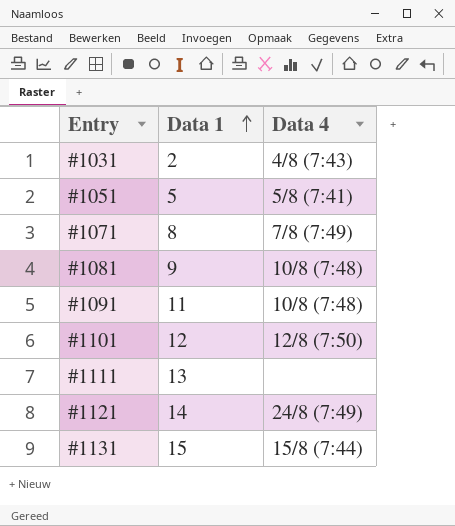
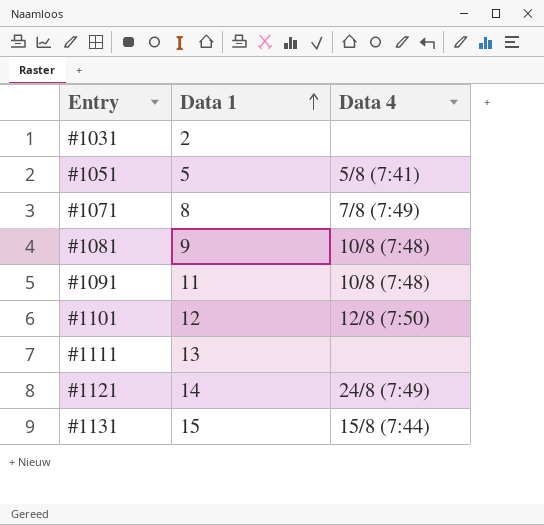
#1031 | Data 4: 4/8 (7:43) -> none

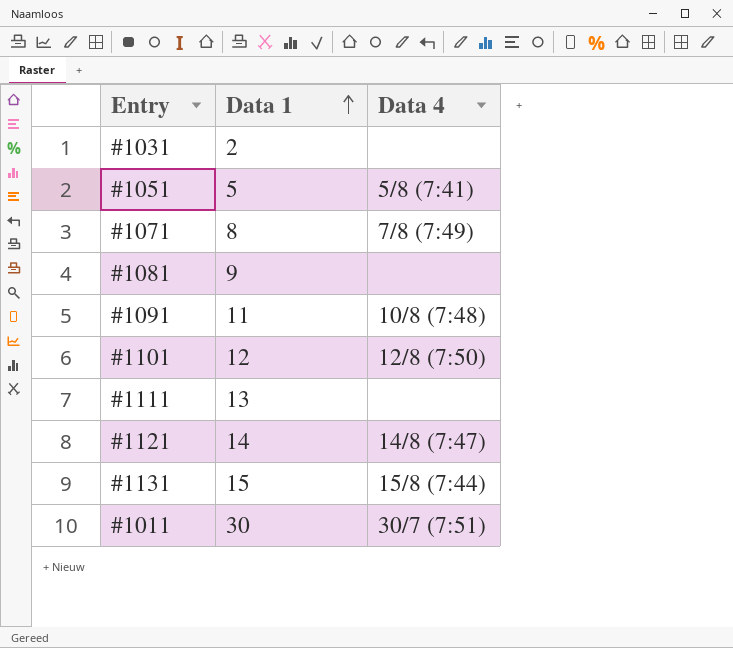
#1081 | Data 4: 10/8 (7:48) -> none
#1121 | Data 4: 24/8 (7:49) -> 14/8 (7:47)
row #1011: none -> 30 | 30/7 (7:51)

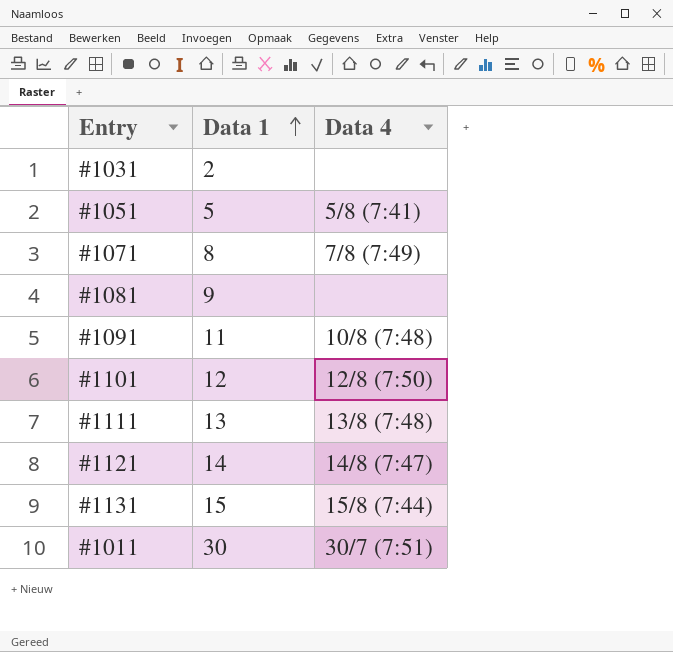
#1111 | Data 4: none -> 13/8 (7:48)

